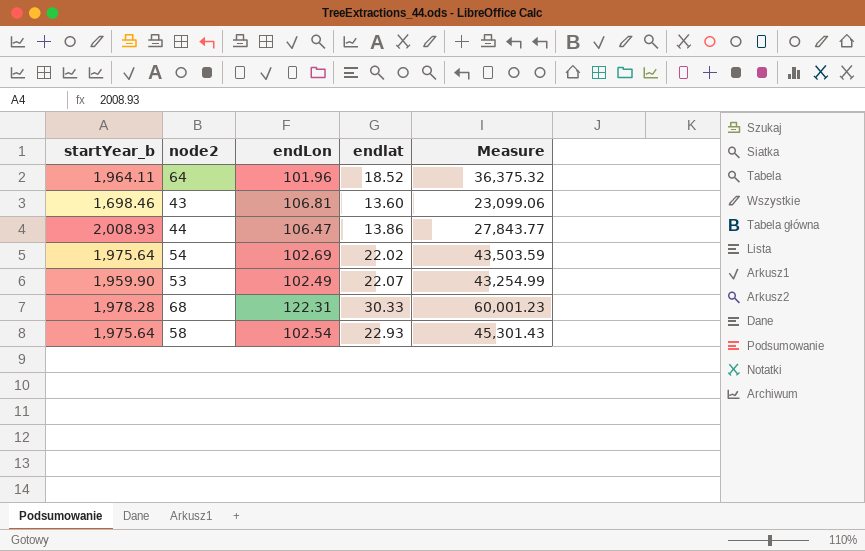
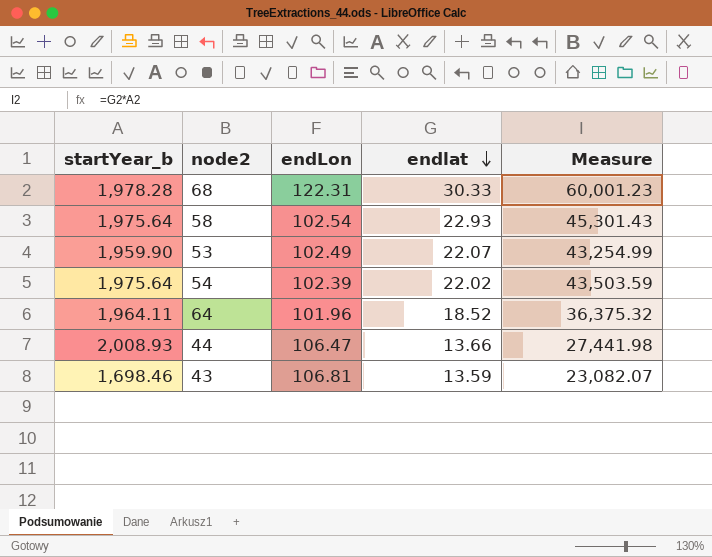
row order: none -> endlat descending
54 | endLon: 102.69 -> 102.39
44 | endlat: 13.86 -> 13.66
44 | Measure: 27,843.77 -> 27,441.98
43 | endlat: 13.60 -> 13.59
43 | Measure: 23,099.06 -> 23,082.07

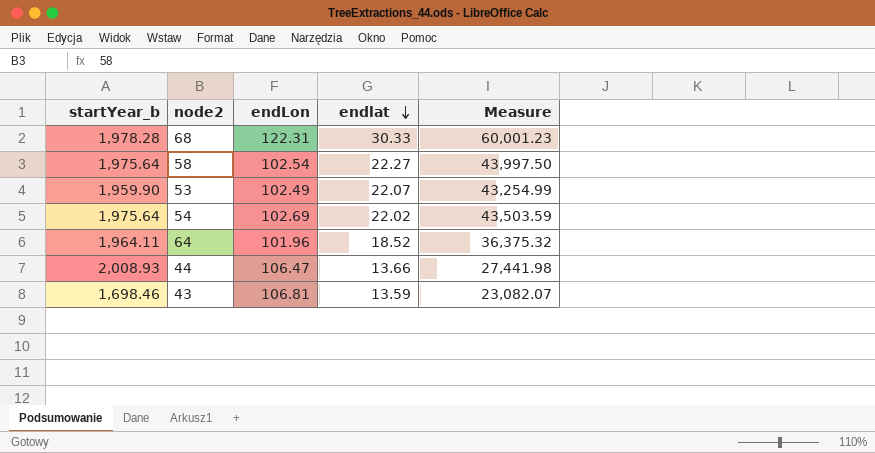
58 | endlat: 22.93 -> 22.27
58 | Measure: 45,301.43 -> 43,997.50
54 | endLon: 102.39 -> 102.69

